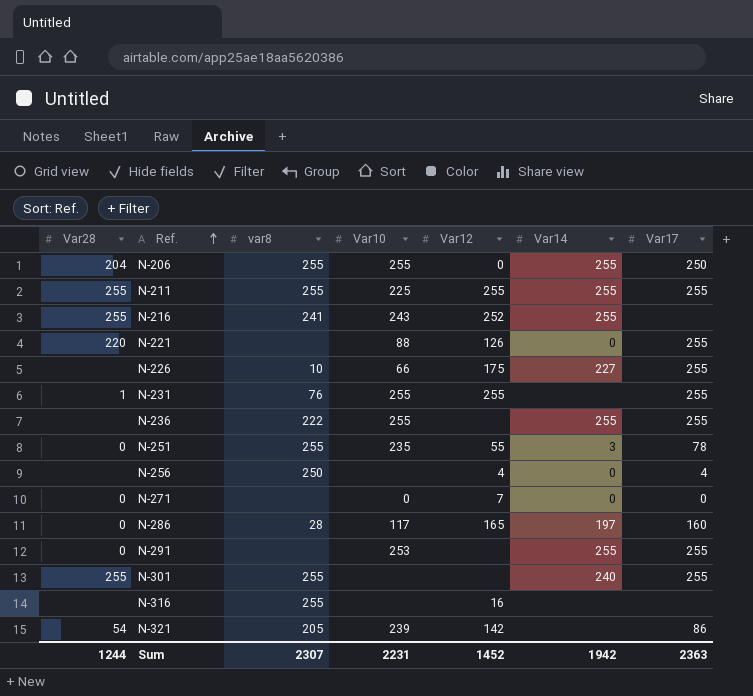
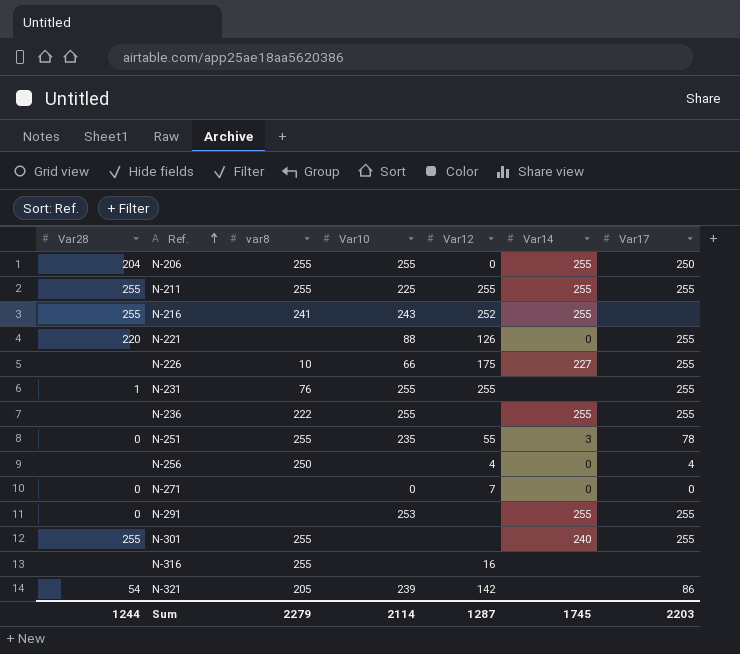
row N-286: 0 | 28 | 117 | 165 | 197 | 160 -> none
Sum | var8: 2307 -> 2279
Sum | Var10: 2231 -> 2114
Sum | Var12: 1452 -> 1287
Sum | Var14: 1942 -> 1745
Sum | Var17: 2363 -> 2203

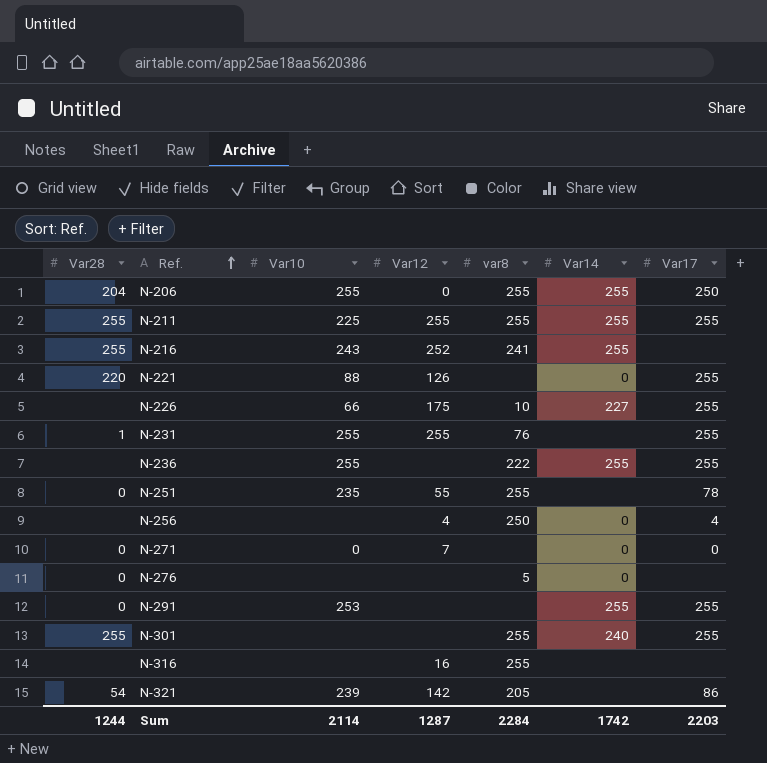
column var8 | position: 3 -> 5
N-251 | Var14: 3 -> none
row N-276: none -> 0 | none | none | 5 | 0 | none
Sum | var8: 2279 -> 2284
Sum | Var14: 1745 -> 1742

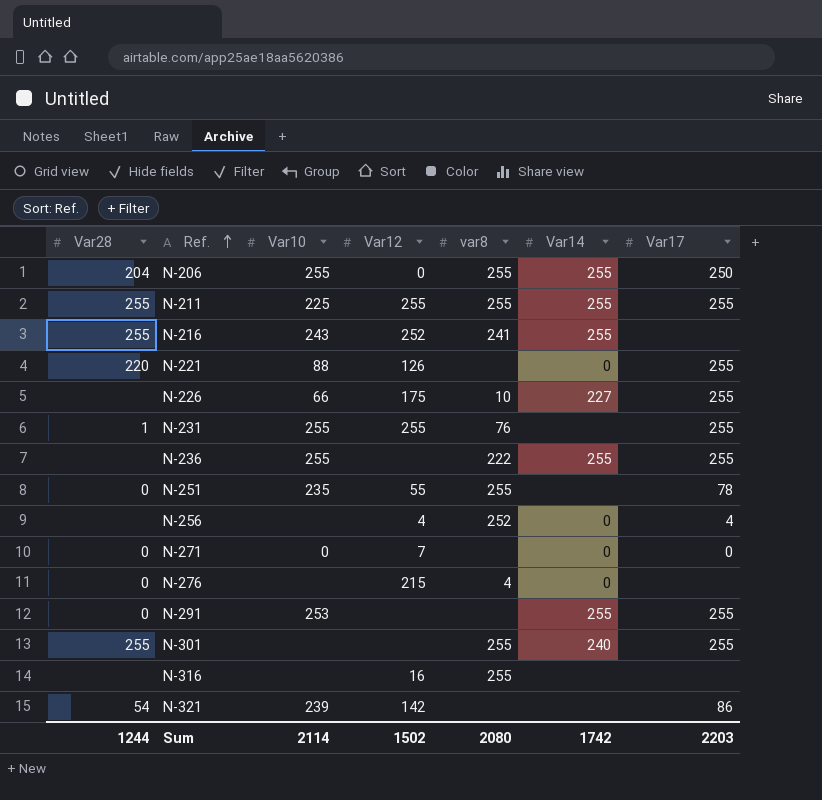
N-256 | var8: 250 -> 252
N-276 | Var12: none -> 215
N-276 | var8: 5 -> 4
N-321 | var8: 205 -> none
Sum | Var12: 1287 -> 1502
Sum | var8: 2284 -> 2080

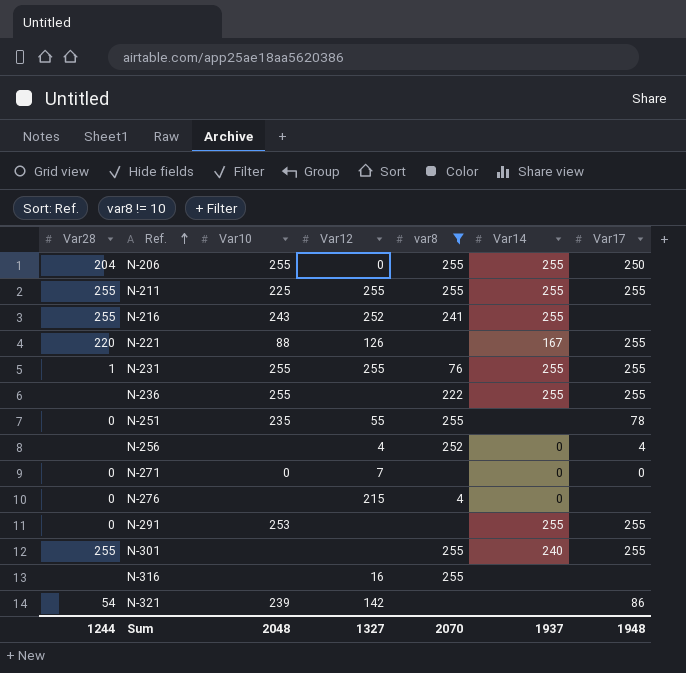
filter: none -> var8 != 10
N-221 | Var14: 0 -> 167
N-231 | Var14: none -> 255
Sum | Var10: 2114 -> 2048
Sum | Var12: 1502 -> 1327
Sum | var8: 2080 -> 2070
Sum | Var14: 1742 -> 1937
Sum | Var17: 2203 -> 1948

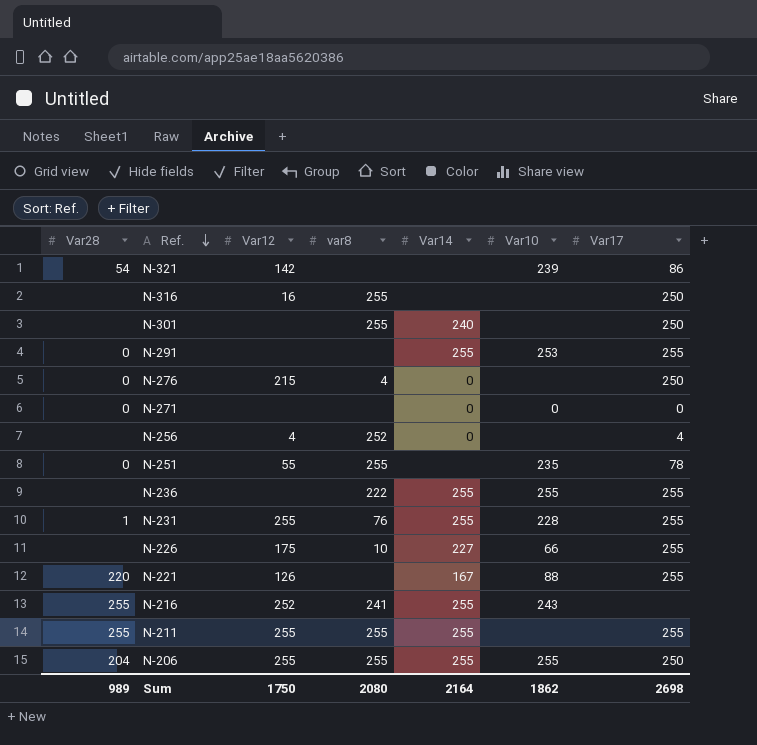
filter: var8 != 10 -> none
row order: Ref. ascending -> Ref. descending
column Var10 | position: 3 -> 6
N-316 | Var17: none -> 250
N-301 | Var28: 255 -> none
N-301 | Var17: 255 -> 250
N-276 | Var17: none -> 250
N-271 | Var12: 7 -> none
N-231 | Var10: 255 -> 228
N-211 | Var10: 225 -> none
N-206 | Var12: 0 -> 255
Sum | Var28: 1244 -> 989
Sum | Var12: 1327 -> 1750
Sum | var8: 2070 -> 2080
Sum | Var14: 1937 -> 2164
Sum | Var10: 2048 -> 1862
Sum | Var17: 1948 -> 2698

